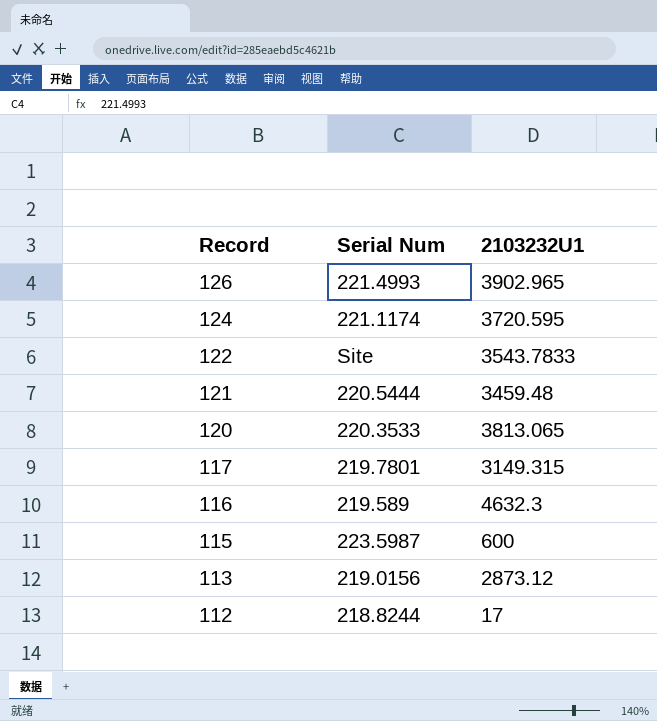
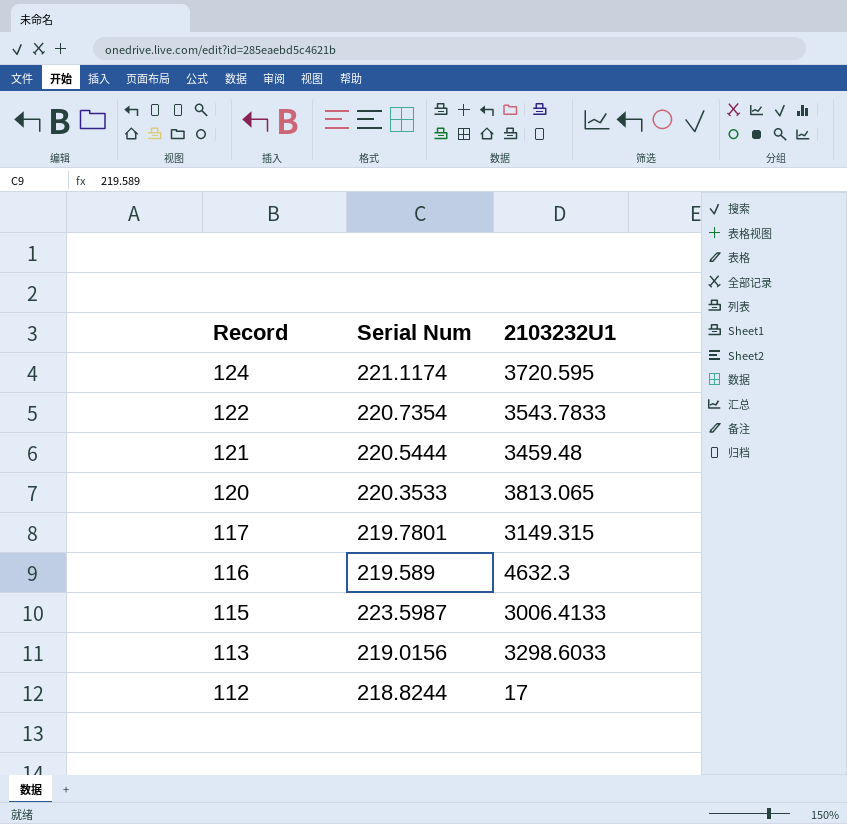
row 126: 221.4993 | 3902.965 -> none
122 | Serial Num: Site -> 220.7354
115 | 2103232U1: 600 -> 3006.4133
113 | 2103232U1: 2873.12 -> 3298.6033

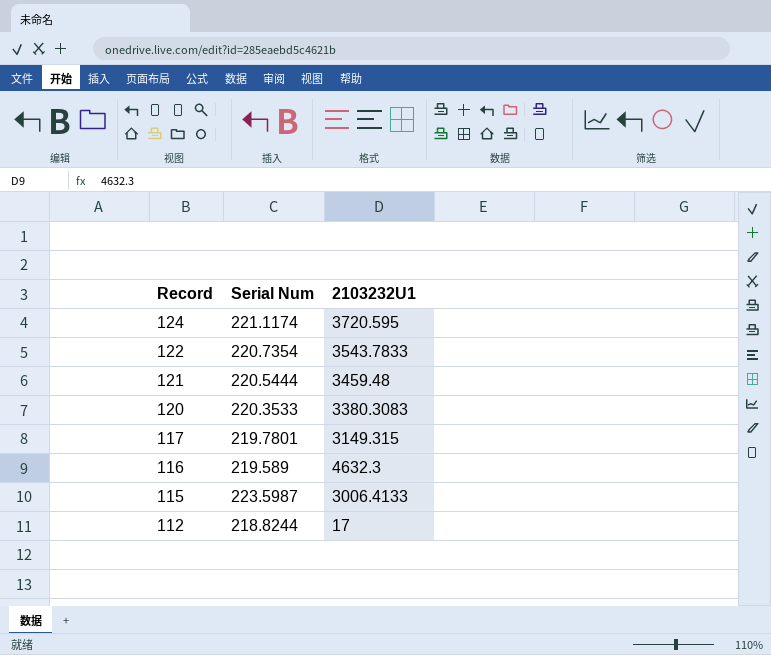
row 113: 219.0156 | 3298.6033 -> none
120 | 2103232U1: 3813.065 -> 3380.3083

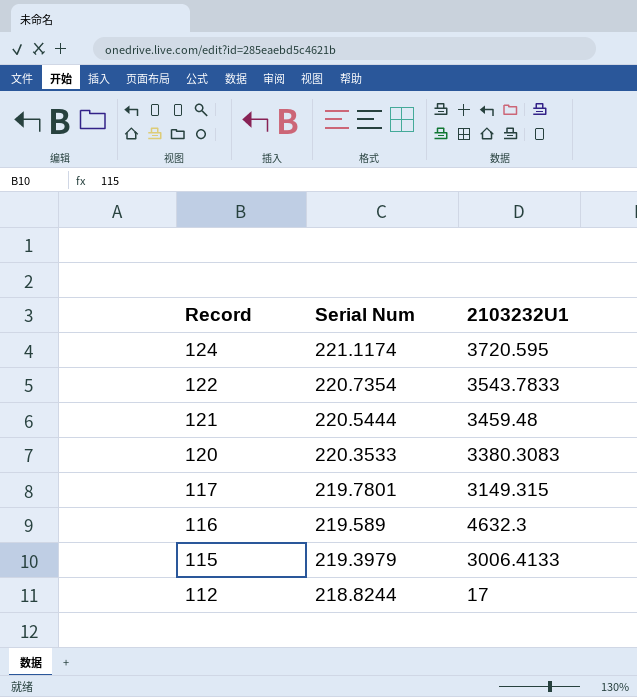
115 | Serial Num: 223.5987 -> 219.3979

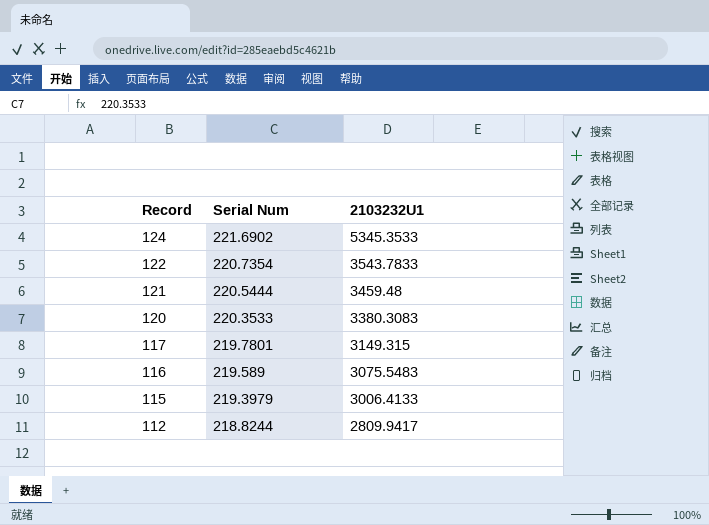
124 | Serial Num: 221.1174 -> 221.6902
124 | 2103232U1: 3720.595 -> 5345.3533
116 | 2103232U1: 4632.3 -> 3075.5483
112 | 2103232U1: 17 -> 2809.9417

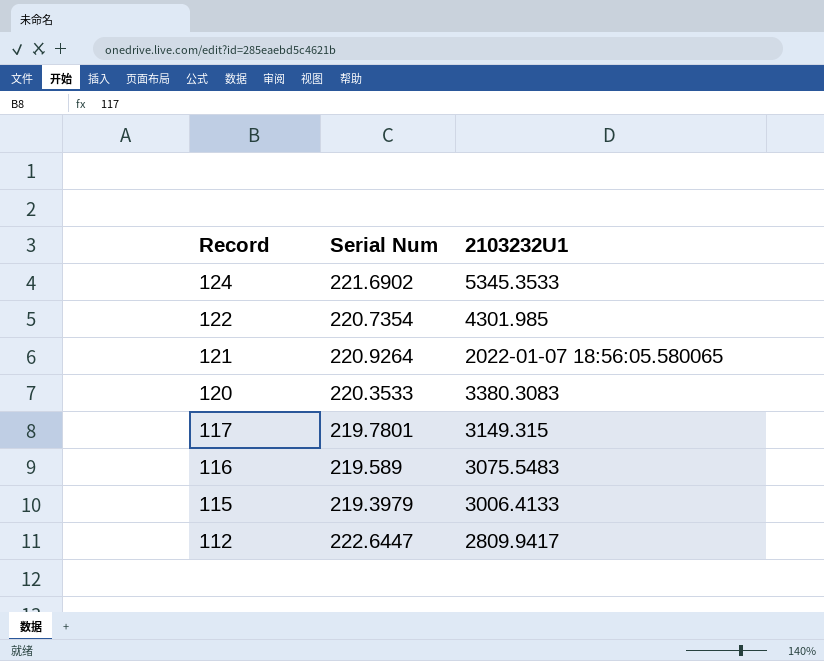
122 | 2103232U1: 3543.7833 -> 4301.985
121 | Serial Num: 220.5444 -> 220.9264
121 | 2103232U1: 3459.48 -> 2022-01-07 18:56:05.580065
112 | Serial Num: 218.8244 -> 222.6447

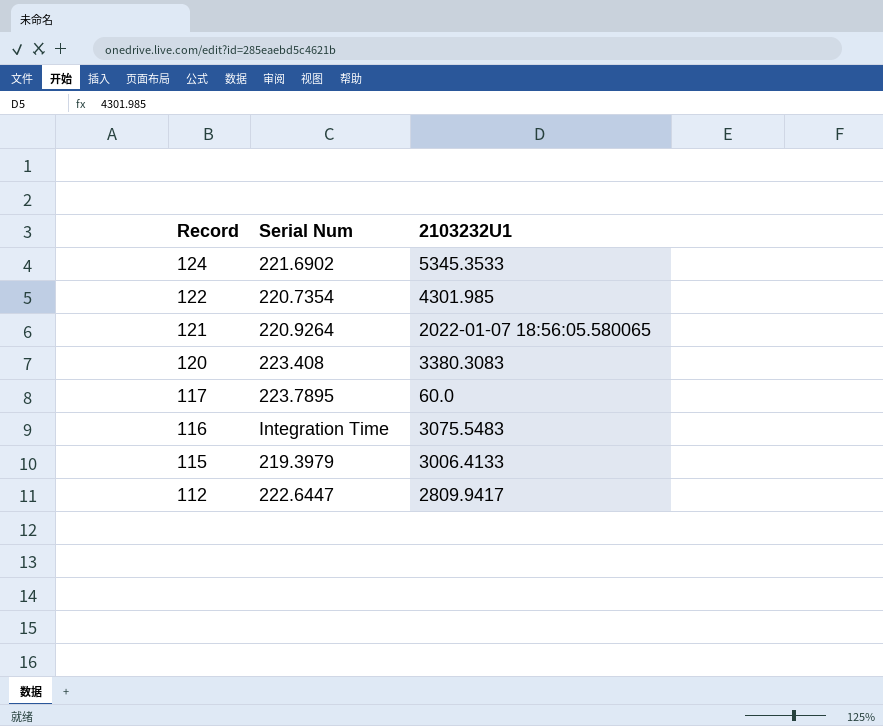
120 | Serial Num: 220.3533 -> 223.408
117 | Serial Num: 219.7801 -> 223.7895
117 | 2103232U1: 3149.315 -> 60.0
116 | Serial Num: 219.589 -> Integration Time

